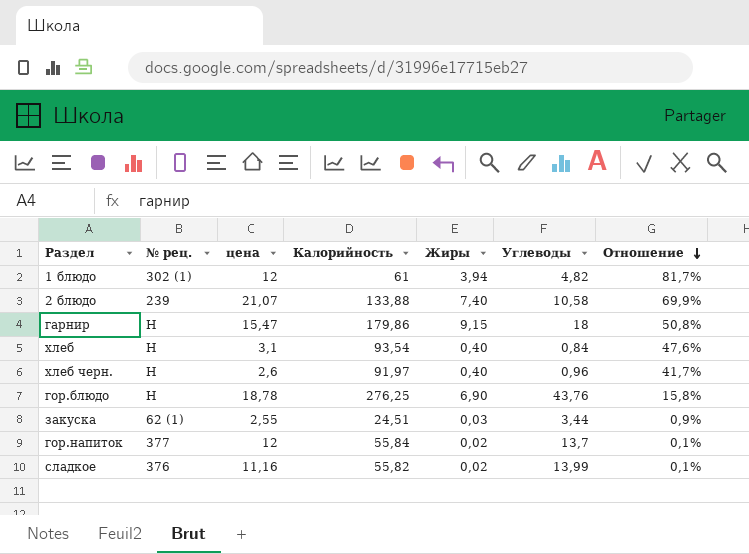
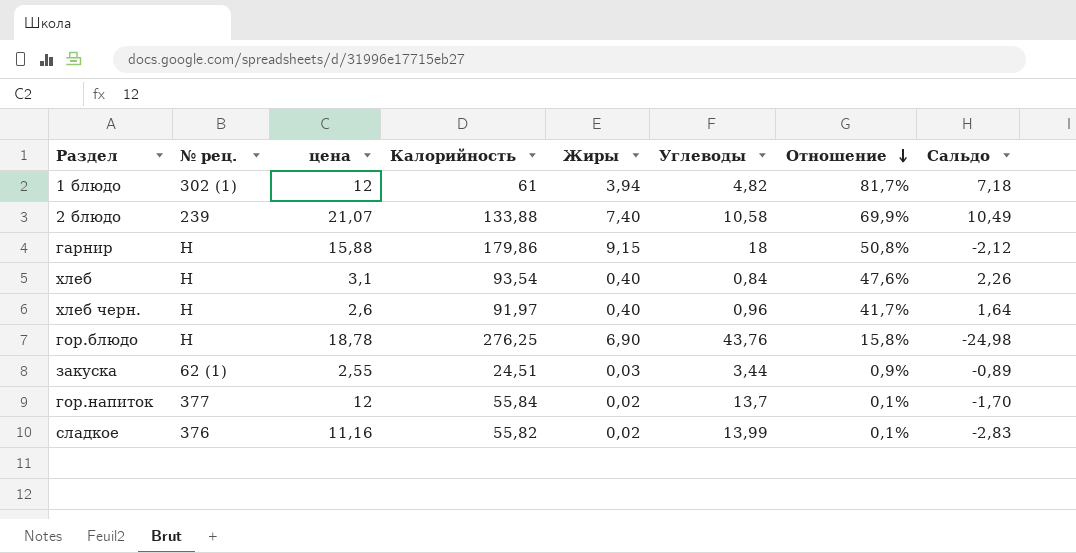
column Сальдо | formula: none -> [цена] - [Углеводы]
гарнир | цена: 15,47 -> 15,88

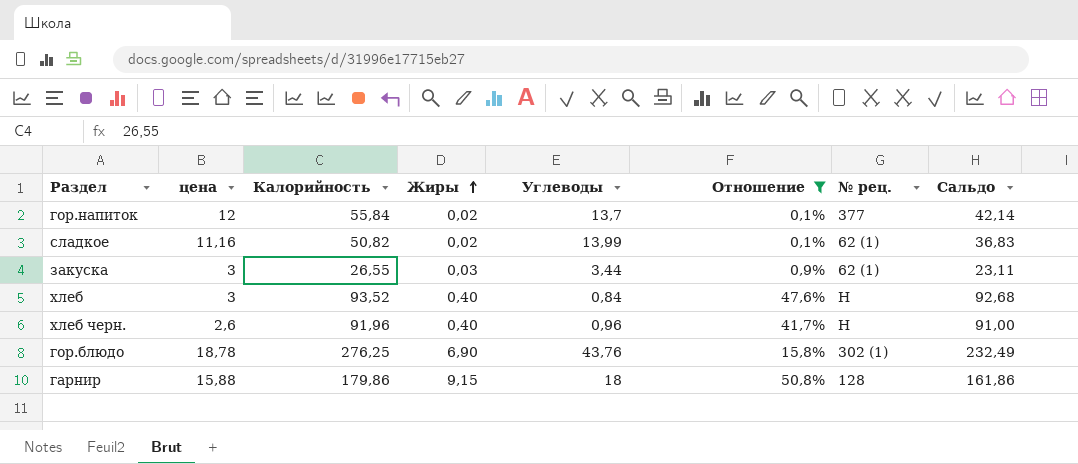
filter: none -> Отношение <= 50,8%
row order: Отношение descending -> Жиры ascending
column № рец. | position: 2 -> 7
column Сальдо | formula: [цена] - [Углеводы] -> [Калорийность] - [Углеводы]
сладкое | Калорийность: 55,82 -> 50,82
сладкое | № рец.: 376 -> 62 (1)
закуска | цена: 2,55 -> 3
закуска | Калорийность: 24,51 -> 26,55
хлеб | цена: 3,1 -> 3
хлеб | Калорийность: 93,54 -> 93,52
хлеб черн. | Калорийность: 91,97 -> 91,96
гор.блюдо | № рец.: Н -> 302 (1)
гарнир | № рец.: Н -> 128

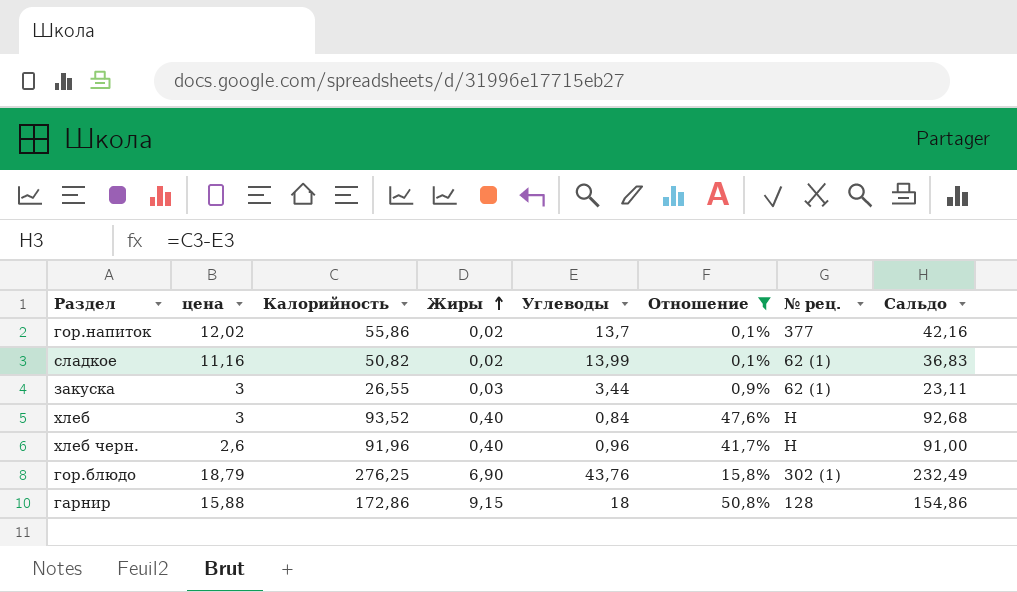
гор.напиток | цена: 12 -> 12,02
гор.напиток | Калорийность: 55,84 -> 55,86
гор.напиток | Сальдо: 42,14 -> 42,16
гор.блюдо | цена: 18,78 -> 18,79
гарнир | Калорийность: 179,86 -> 172,86
гарнир | Сальдо: 161,86 -> 154,86

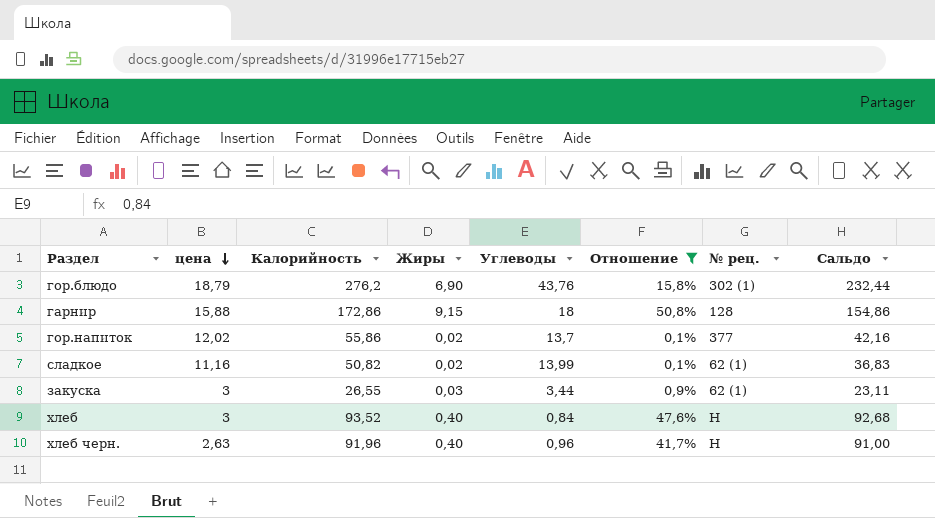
row order: Жиры ascending -> цена descending
гор.блюдо | Калорийность: 276,25 -> 276,2
гор.блюдо | Сальдо: 232,49 -> 232,44
хлеб черн. | цена: 2,6 -> 2,63

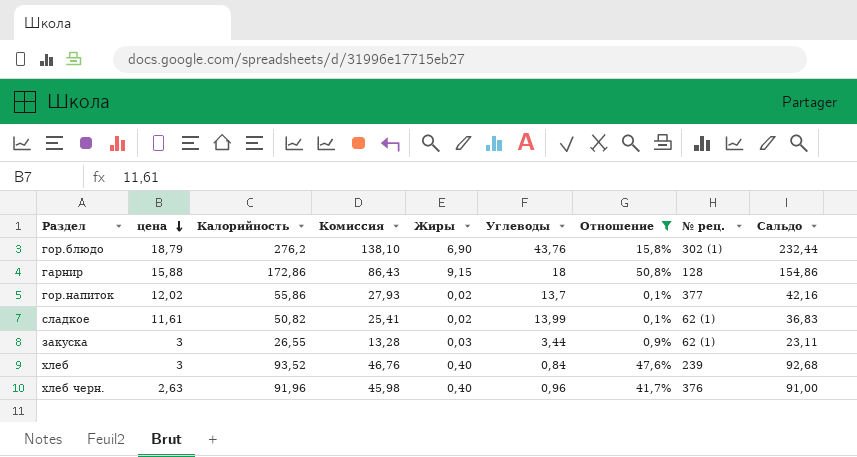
column Комиссия | formula: none -> [Калорийность] * 0,5
сладкое | цена: 11,16 -> 11,61
хлеб | № рец.: Н -> 239
хлеб черн. | № рец.: Н -> 376

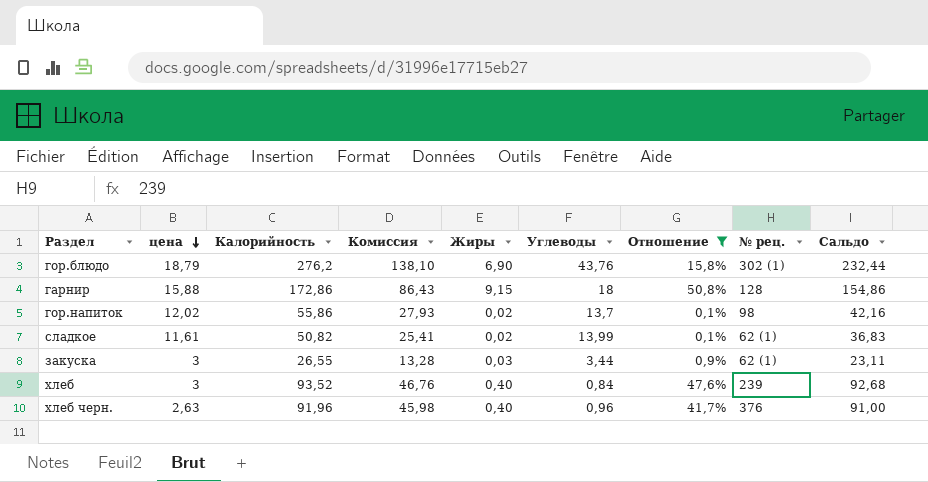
гор.напиток | № рец.: 377 -> 98

